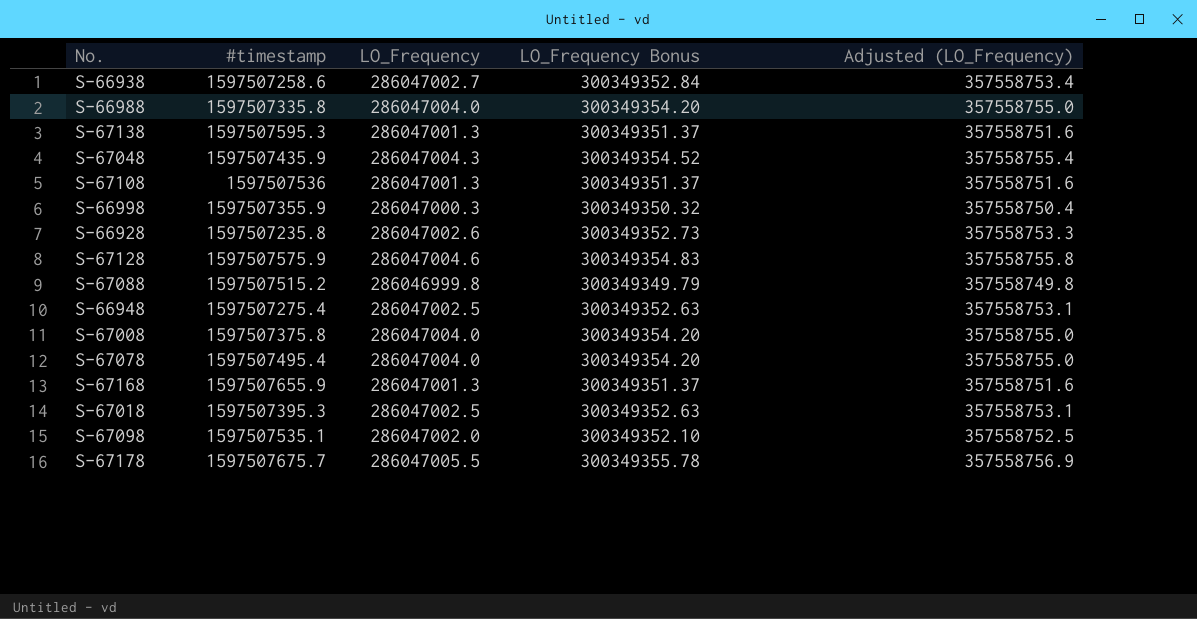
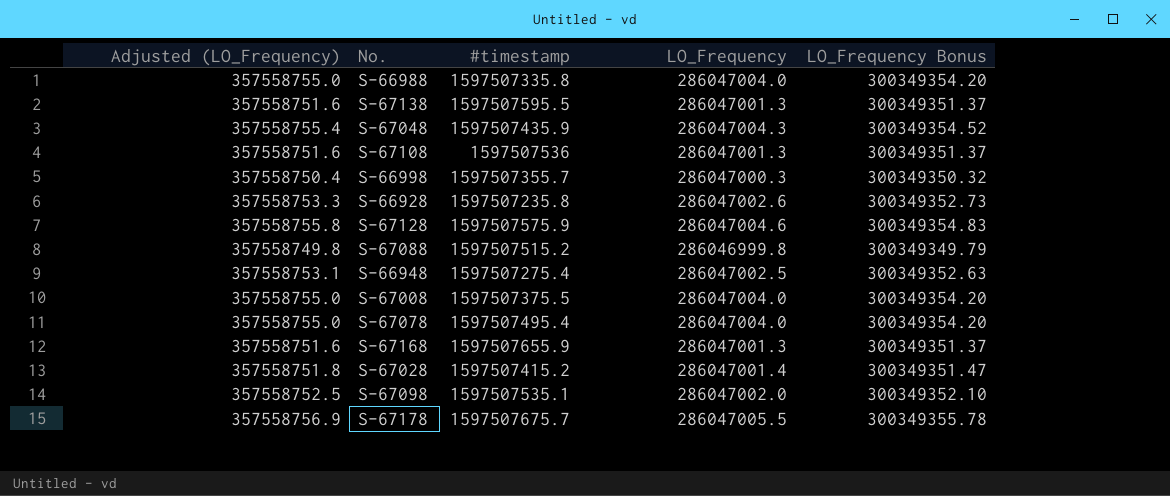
column Adjusted (LO_Frequency) | position: 5 -> 1
row S-66938: 1597507258.6 | 286047002.7 | 300349352.84 | 357558753.4 -> none
row S-67018: 1597507395.3 | 286047002.5 | 300349352.63 | 357558753.1 -> none
S-67138 | #timestamp: 1597507595.3 -> 1597507595.5
S-66998 | #timestamp: 1597507355.9 -> 1597507355.7
S-67008 | #timestamp: 1597507375.8 -> 1597507375.5
row S-67028: none -> 357558751.8 | 1597507415.2 | 286047001.4 | 300349351.47

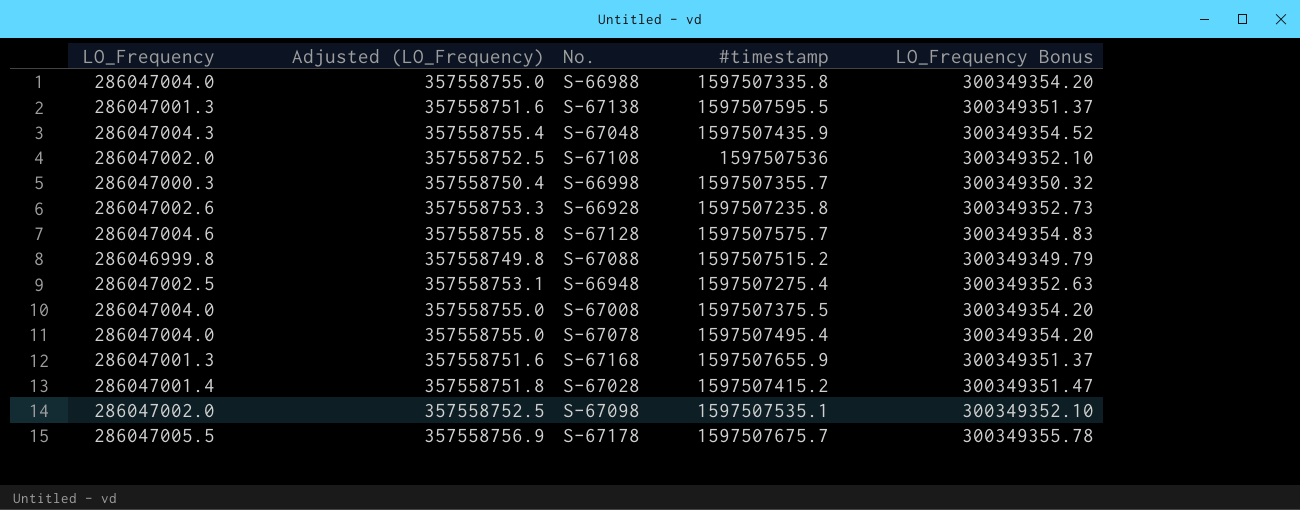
column LO_Frequency | position: 4 -> 1
S-67108 | LO_Frequency: 286047001.3 -> 286047002.0
S-67108 | Adjusted (LO_Frequency): 357558751.6 -> 357558752.5
S-67108 | LO_Frequency Bonus: 300349351.37 -> 300349352.10
S-67128 | #timestamp: 1597507575.9 -> 1597507575.7

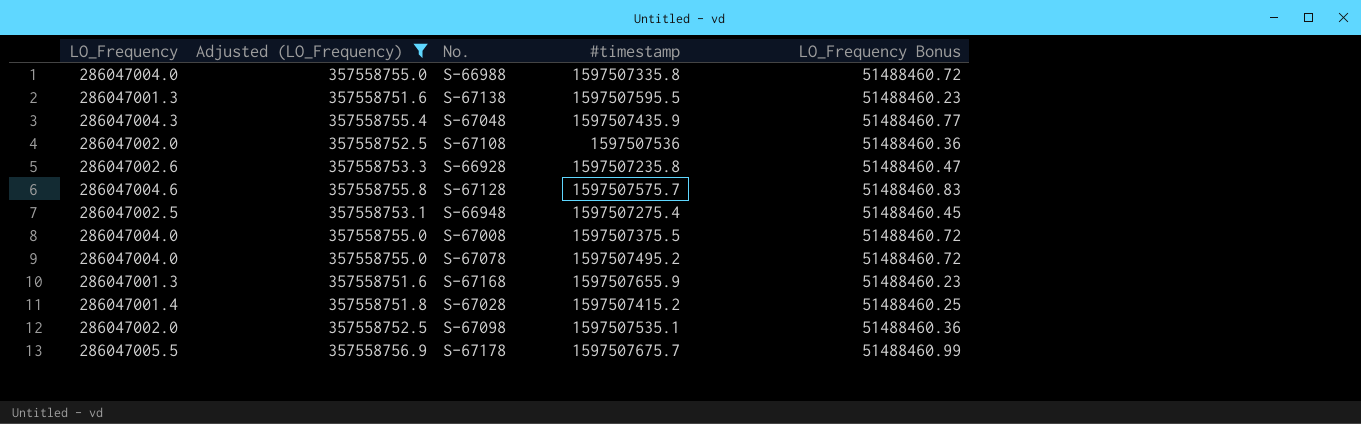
filter: none -> Adjusted (LO_Frequency) >= 357558751.6
column LO_Frequency Bonus | formula: [LO_Frequency] * 1.05 -> [LO_Frequency] * 0.18
S-67078 | #timestamp: 1597507495.4 -> 1597507495.2

